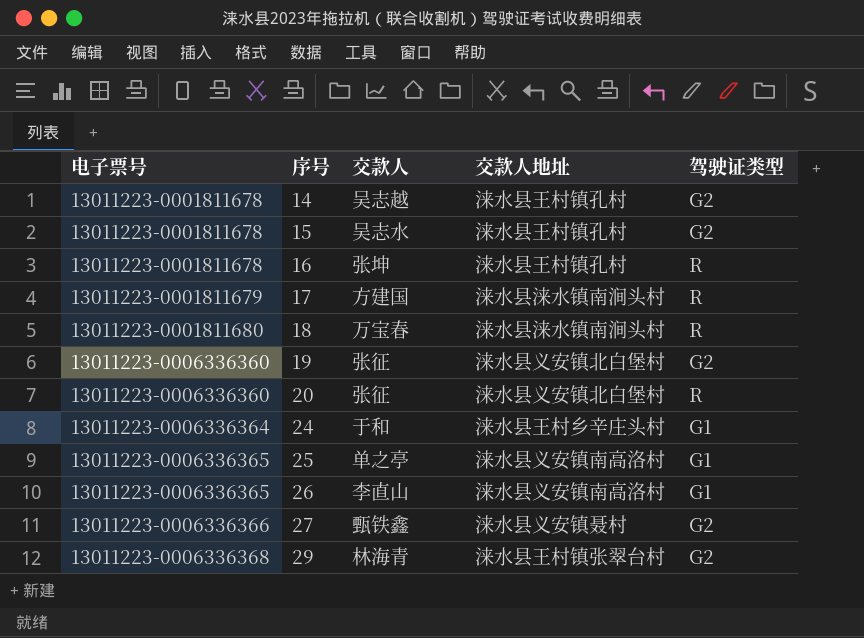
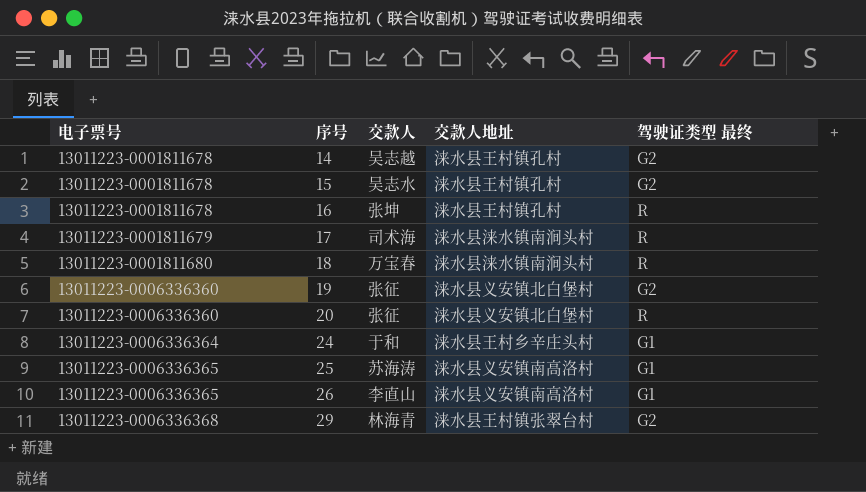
column name: 驾驶证类型 -> 驾驶证类型 最终
row 27: 13011223-0006336366 | 甄铁鑫 | 涞水县义安镇聂村 | G2 -> none
17 | 交款人: 方建国 -> 司术海
25 | 交款人: 单之亭 -> 苏海涛

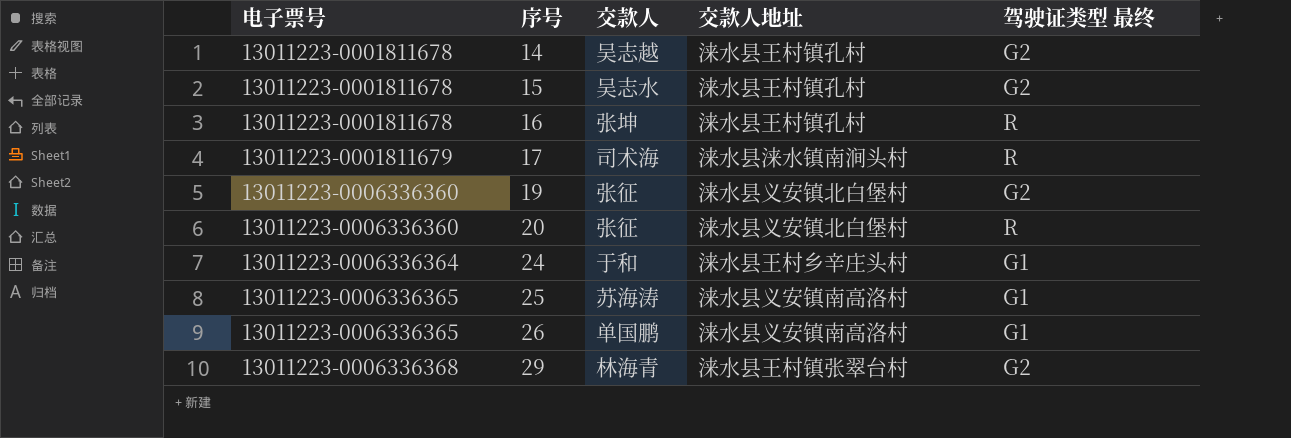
row 18: 13011223-0001811680 | 万宝春 | 涞水县涞水镇南涧头村 | R -> none
26 | 交款人: 李直山 -> 单国鹏

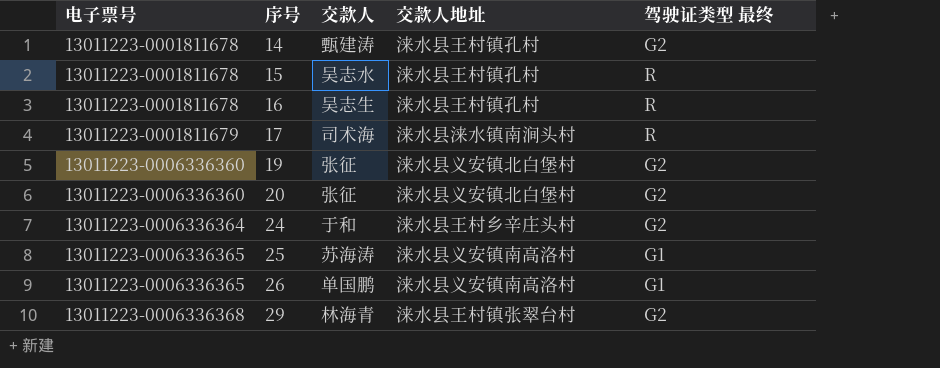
14 | 交款人: 吴志越 -> 甄建涛
15 | 驾驶证类型 最终: G2 -> R
16 | 交款人: 张坤 -> 吴志生
20 | 驾驶证类型 最终: R -> G2
24 | 驾驶证类型 最终: G1 -> G2

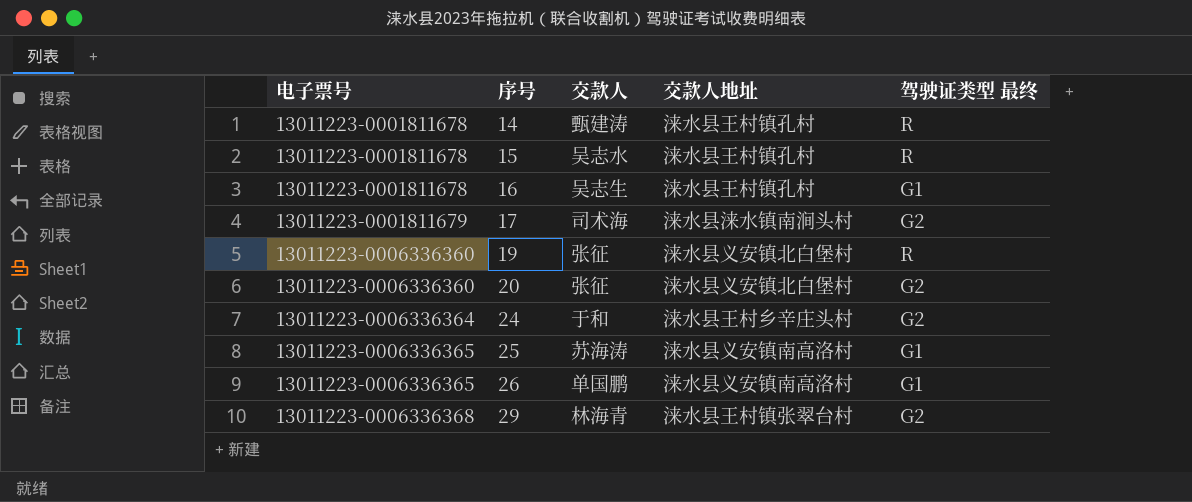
14 | 驾驶证类型 最终: G2 -> R
16 | 驾驶证类型 最终: R -> G1
17 | 驾驶证类型 最终: R -> G2
19 | 驾驶证类型 最终: G2 -> R

